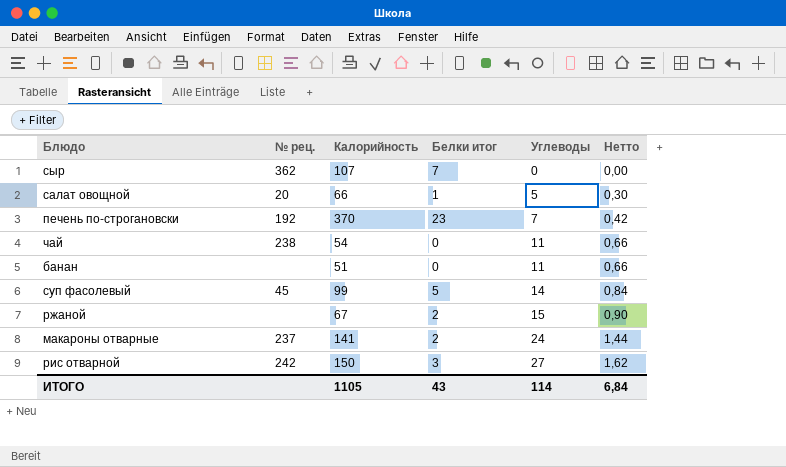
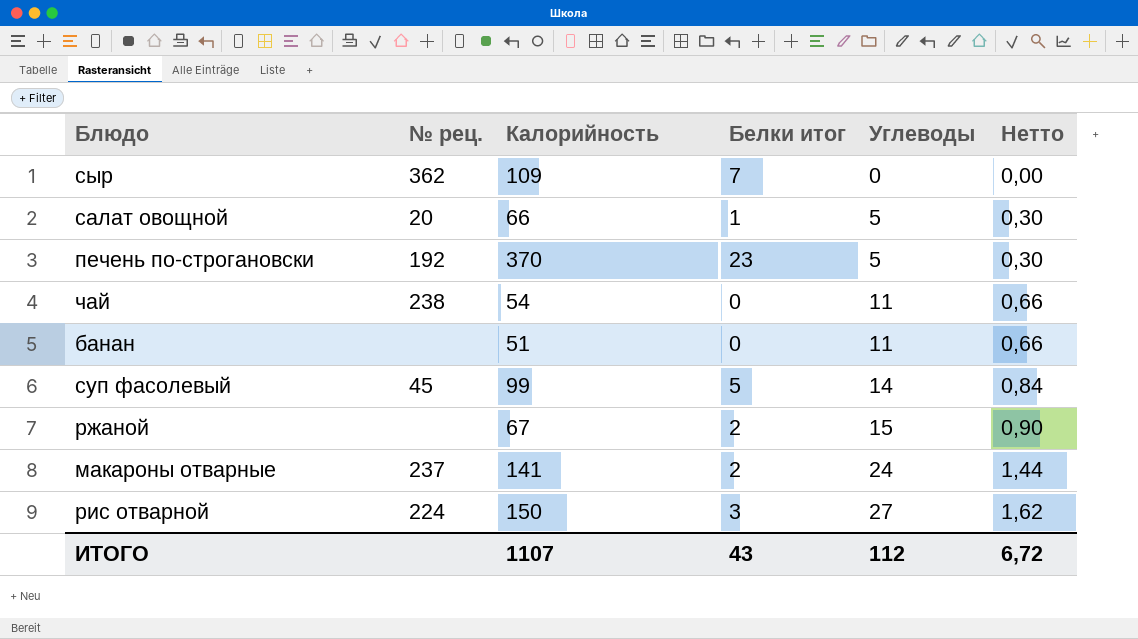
сыр | Калорийность: 107 -> 109
печень по-строгановски | Углеводы: 7 -> 5
печень по-строгановски | Нетто: 0,42 -> 0,30
рис отварной | № рец.: 242 -> 224
ИТОГО | Калорийность: 1105 -> 1107
ИТОГО | Углеводы: 114 -> 112
ИТОГО | Нетто: 6,84 -> 6,72

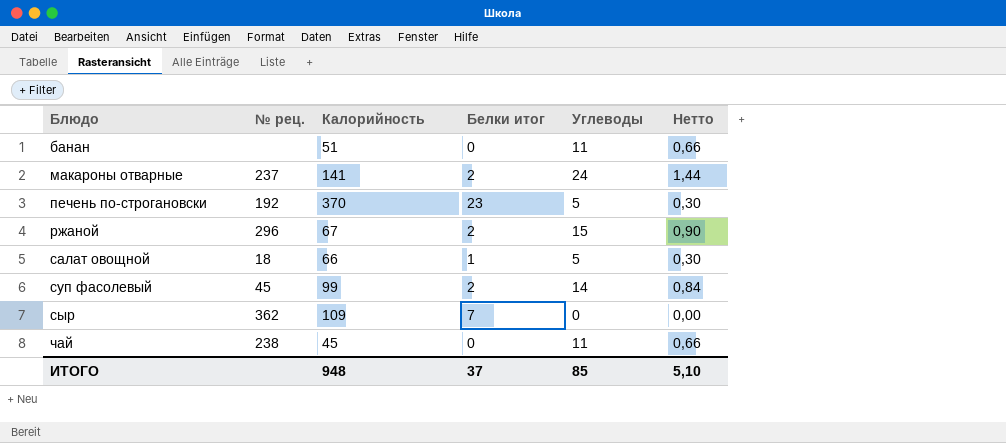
row order: Углеводы ascending -> Блюдо ascending
row рис отварной: 224 | 150 | 3 | 27 | 1,62 -> none
ржаной | № рец.: none -> 296
салат овощной | № рец.: 20 -> 18
суп фасолевый | Белки итог: 5 -> 2
чай | Калорийность: 54 -> 45
ИТОГО | Калорийность: 1107 -> 948
ИТОГО | Белки итог: 43 -> 37
ИТОГО | Углеводы: 112 -> 85
ИТОГО | Нетто: 6,72 -> 5,10

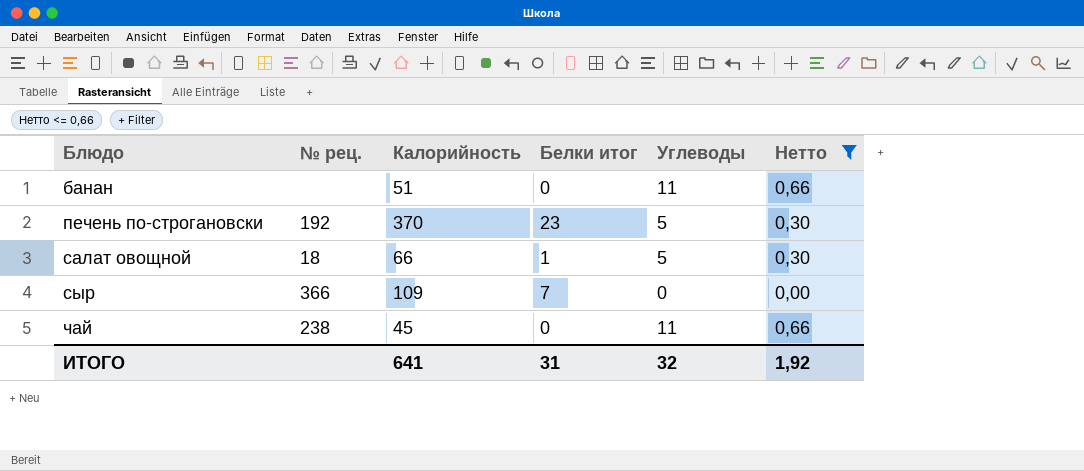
filter: none -> Нетто <= 0,66
сыр | № рец.: 362 -> 366
ИТОГО | Калорийность: 948 -> 641
ИТОГО | Белки итог: 37 -> 31
ИТОГО | Углеводы: 85 -> 32
ИТОГО | Нетто: 5,10 -> 1,92

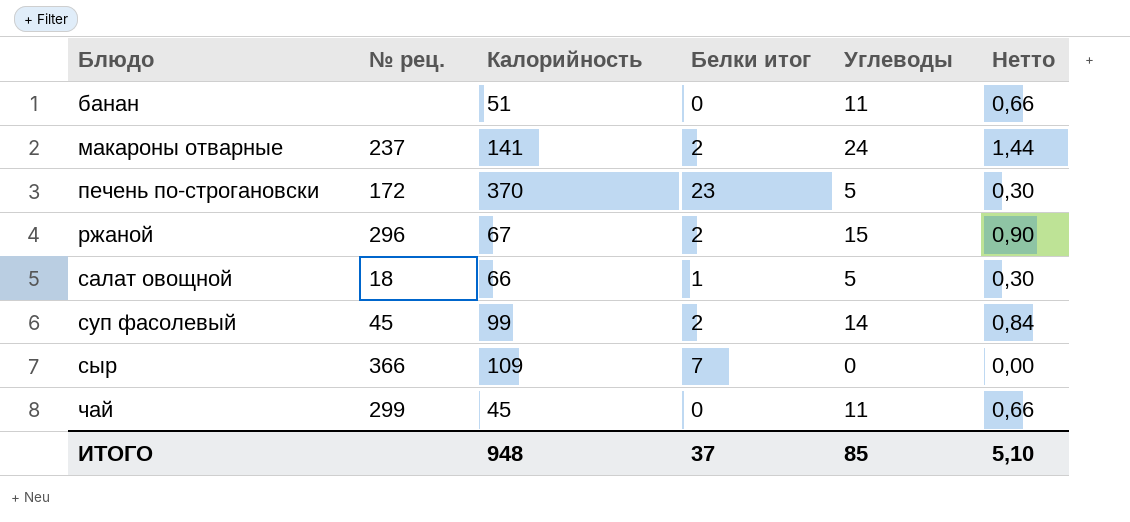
filter: Нетто <= 0,66 -> none
печень по-строгановски | № рец.: 192 -> 172
чай | № рец.: 238 -> 299
ИТОГО | Калорийность: 641 -> 948
ИТОГО | Белки итог: 31 -> 37
ИТОГО | Углеводы: 32 -> 85
ИТОГО | Нетто: 1,92 -> 5,10

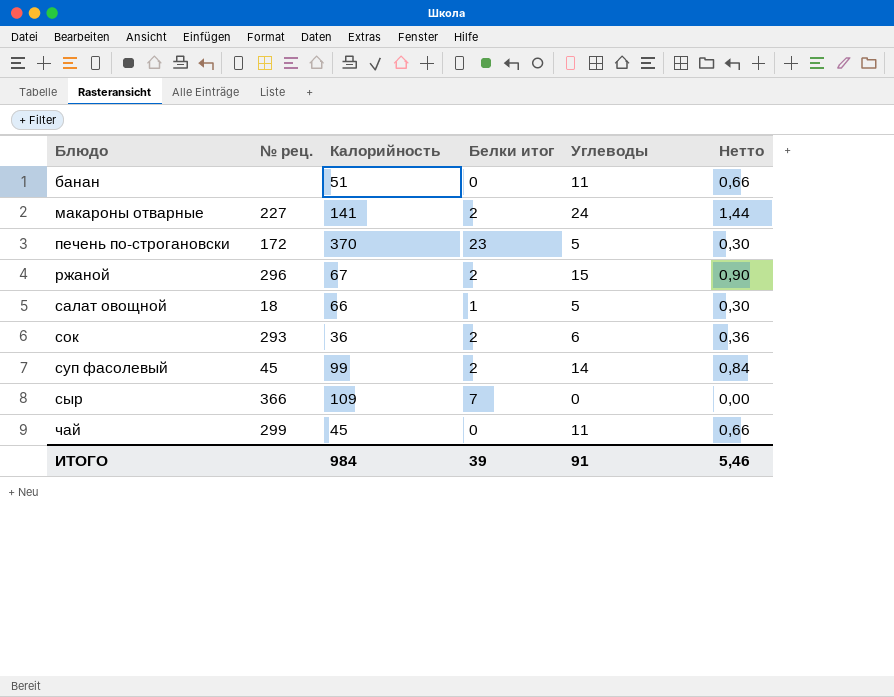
макароны отварные | № рец.: 237 -> 227
row сок: none -> 293 | 36 | 2 | 6 | 0,36
ИТОГО | Калорийность: 948 -> 984
ИТОГО | Белки итог: 37 -> 39
ИТОГО | Углеводы: 85 -> 91
ИТОГО | Нетто: 5,10 -> 5,46

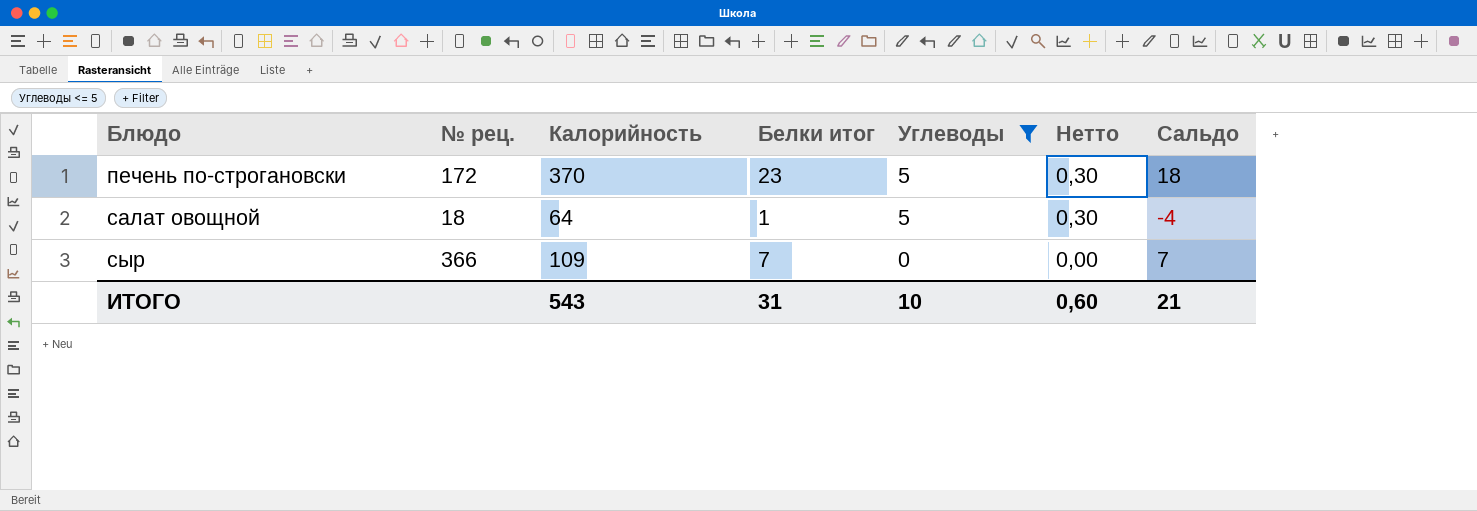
filter: none -> Углеводы <= 5
column Сальдо | formula: none -> [Белки итог] - [Углеводы]
салат овощной | Калорийность: 66 -> 64
ИТОГО | Калорийность: 984 -> 543
ИТОГО | Белки итог: 39 -> 31
ИТОГО | Углеводы: 91 -> 10
ИТОГО | Нетто: 5,46 -> 0,60

